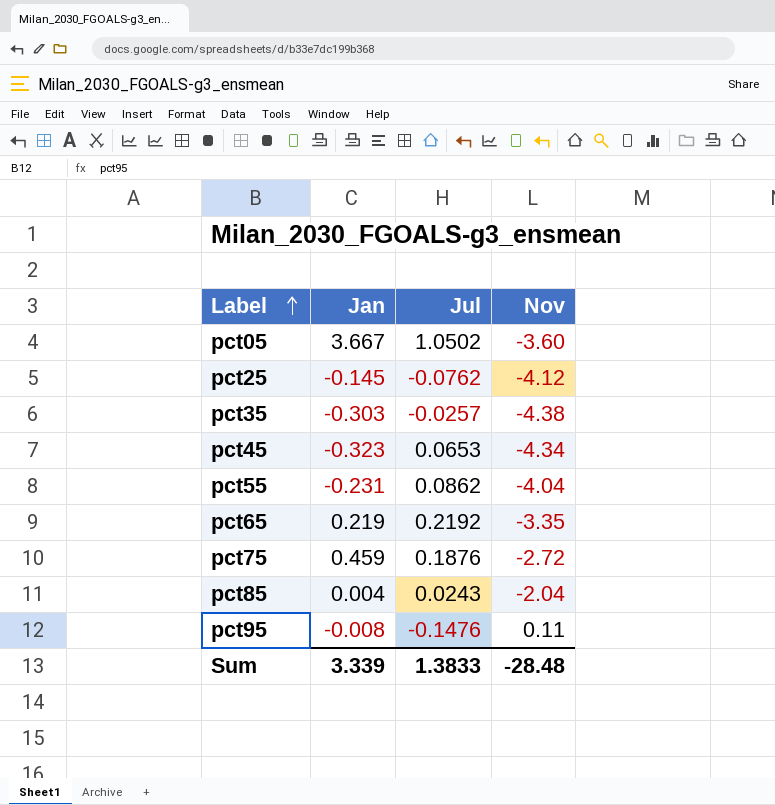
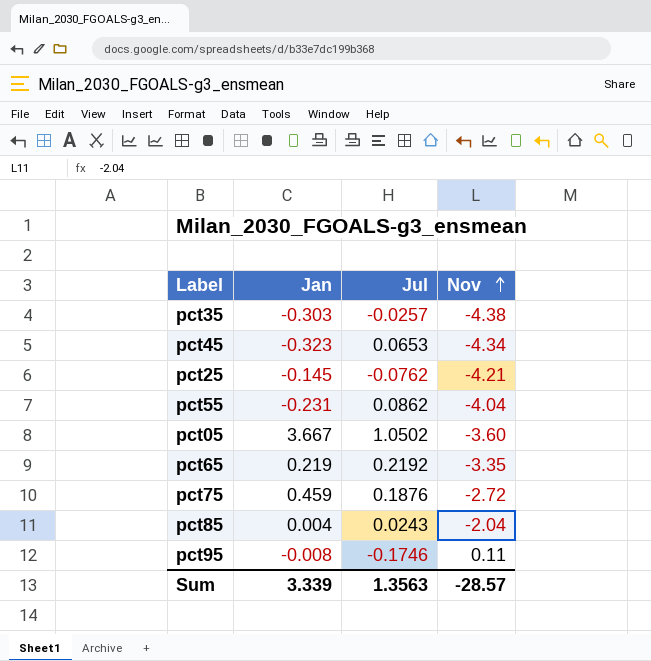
row order: Label ascending -> Nov ascending
pct25 | Nov: -4.12 -> -4.21
pct95 | Jul: -0.1476 -> -0.1746
Sum | Jul: 1.3833 -> 1.3563
Sum | Nov: -28.48 -> -28.57

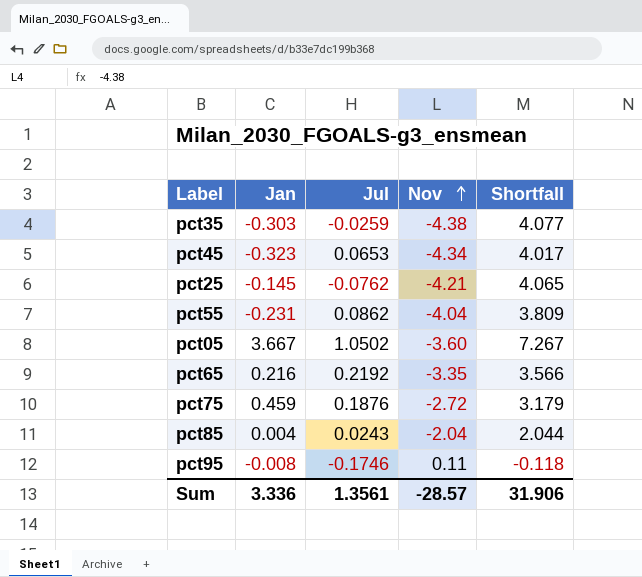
column Shortfall | formula: none -> [Jan] - [Nov]
pct35 | Jul: -0.0257 -> -0.0259
pct65 | Jan: 0.219 -> 0.216
Sum | Jan: 3.339 -> 3.336
Sum | Jul: 1.3563 -> 1.3561

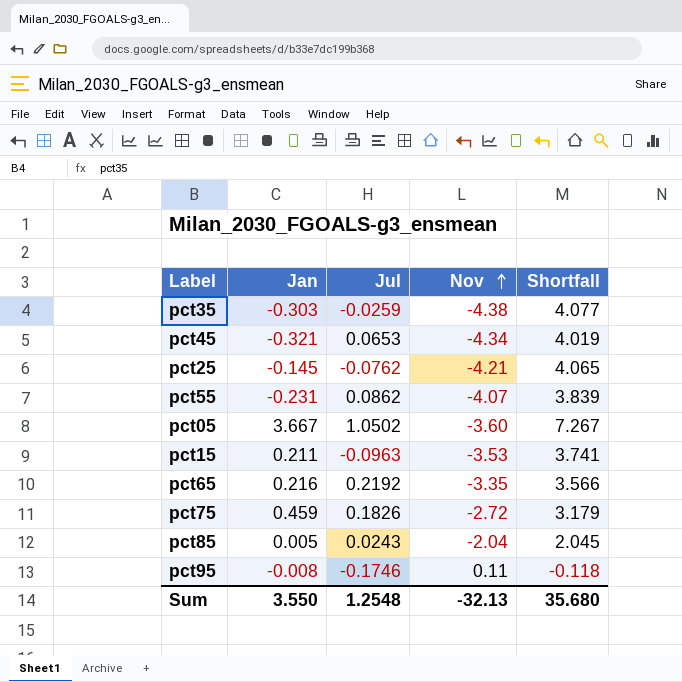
pct45 | Jan: -0.323 -> -0.321
pct45 | Shortfall: 4.017 -> 4.019
pct55 | Nov: -4.04 -> -4.07
pct55 | Shortfall: 3.809 -> 3.839
row pct15: none -> 0.211 | -0.0963 | -3.53 | 3.741
pct75 | Jul: 0.1876 -> 0.1826
pct85 | Jan: 0.004 -> 0.005
pct85 | Shortfall: 2.044 -> 2.045
Sum | Jan: 3.336 -> 3.550
Sum | Jul: 1.3561 -> 1.2548
Sum | Nov: -28.57 -> -32.13
Sum | Shortfall: 31.906 -> 35.680

